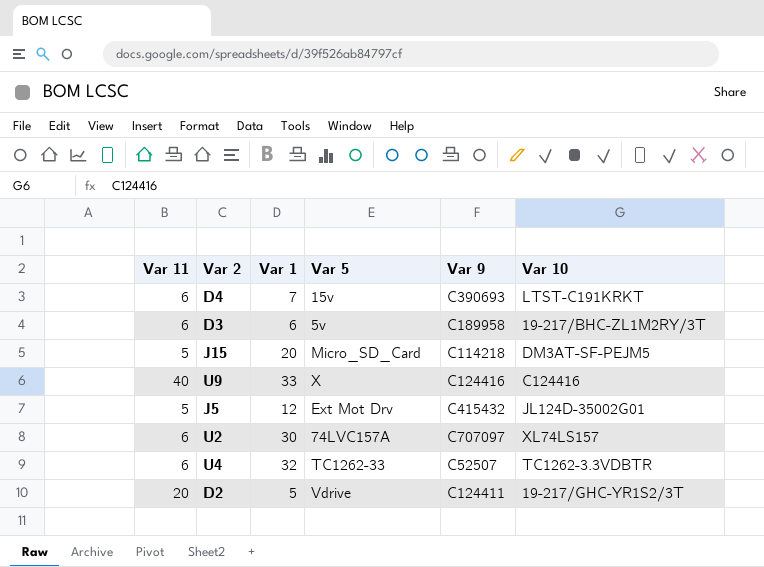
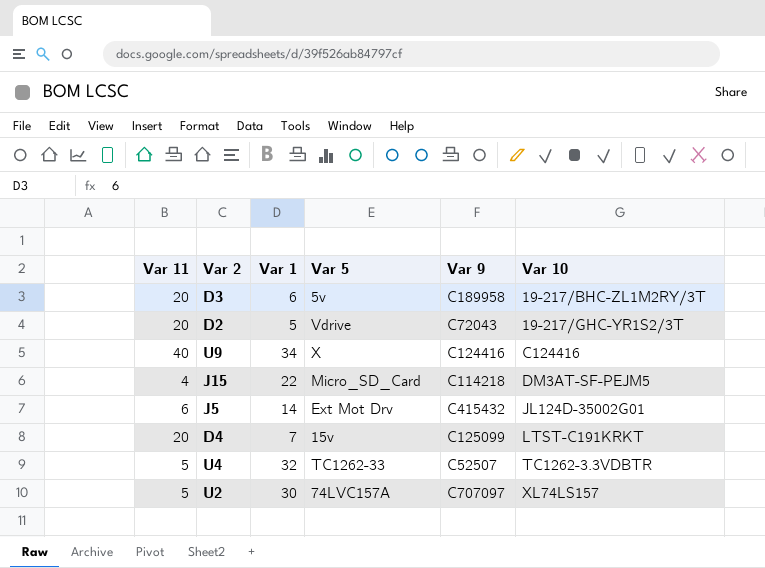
row order: none -> Var 10 ascending
D3 | Var 11: 6 -> 20
D2 | Var 9: C124411 -> C72043
U9 | Var 1: 33 -> 34
J15 | Var 11: 5 -> 4
J15 | Var 1: 20 -> 22
J5 | Var 11: 5 -> 6
J5 | Var 1: 12 -> 14
D4 | Var 11: 6 -> 20
D4 | Var 9: C390693 -> C125099
U4 | Var 11: 6 -> 5
U2 | Var 11: 6 -> 5

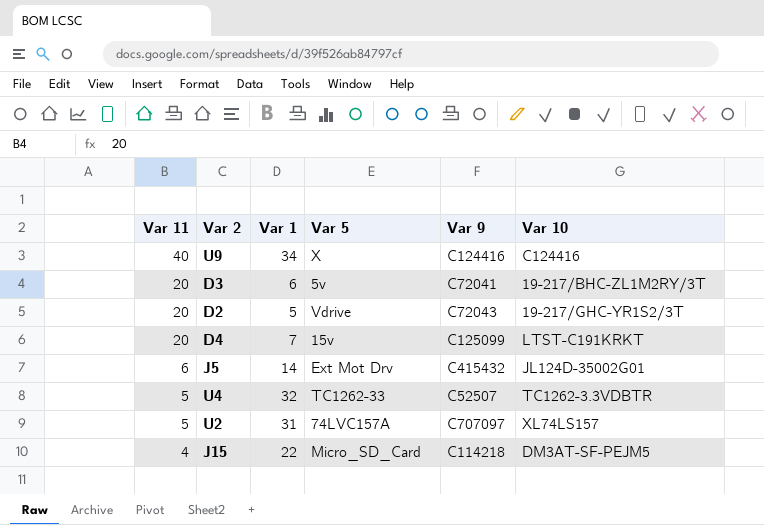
row order: Var 10 ascending -> Var 11 descending
D3 | Var 9: C189958 -> C72041
U2 | Var 1: 30 -> 31

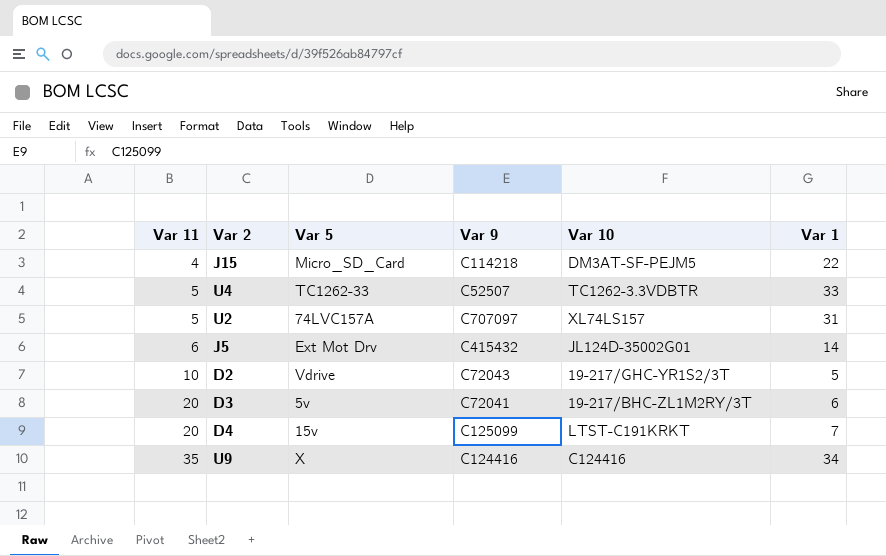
row order: Var 11 descending -> Var 11 ascending
column Var 1 | position: 3 -> 6
U4 | Var 1: 32 -> 33
D2 | Var 11: 20 -> 10
U9 | Var 11: 40 -> 35

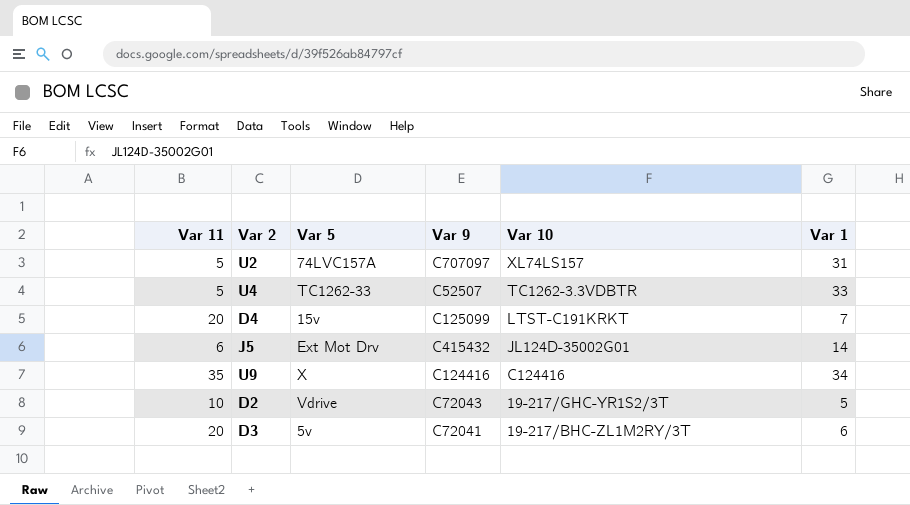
row order: Var 11 ascending -> Var 10 descending
row J15: 4 | Micro_SD_Card | C114218 | DM3AT-SF-PEJM5 | 22 -> none

